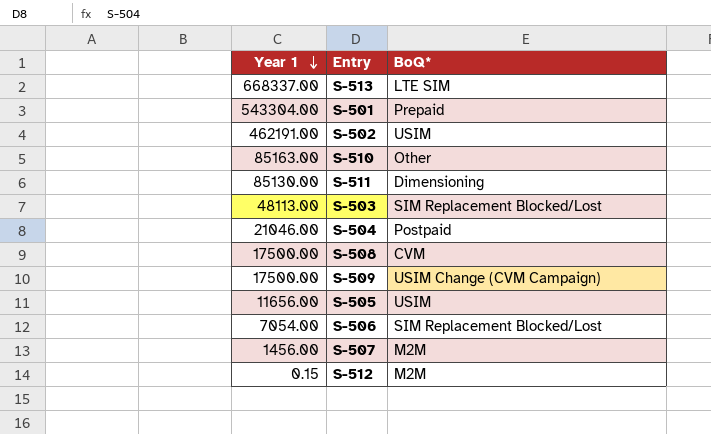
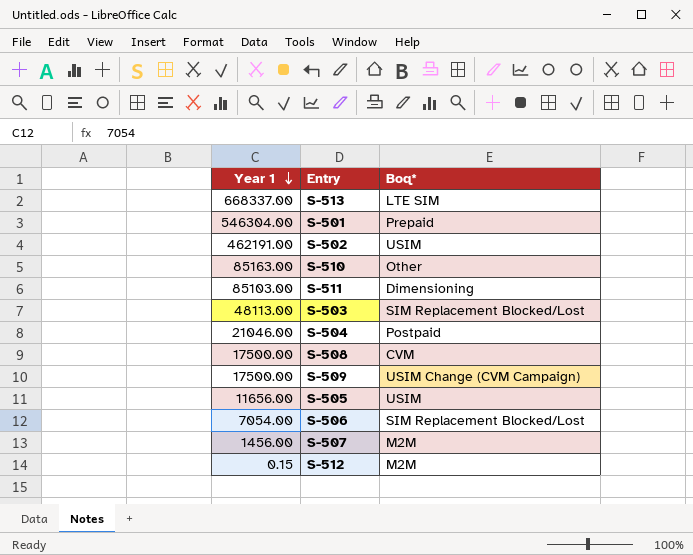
column name: BoQ* -> Boq*
S-501 | Year 1: 543304.00 -> 546304.00
S-511 | Year 1: 85130.00 -> 85103.00

